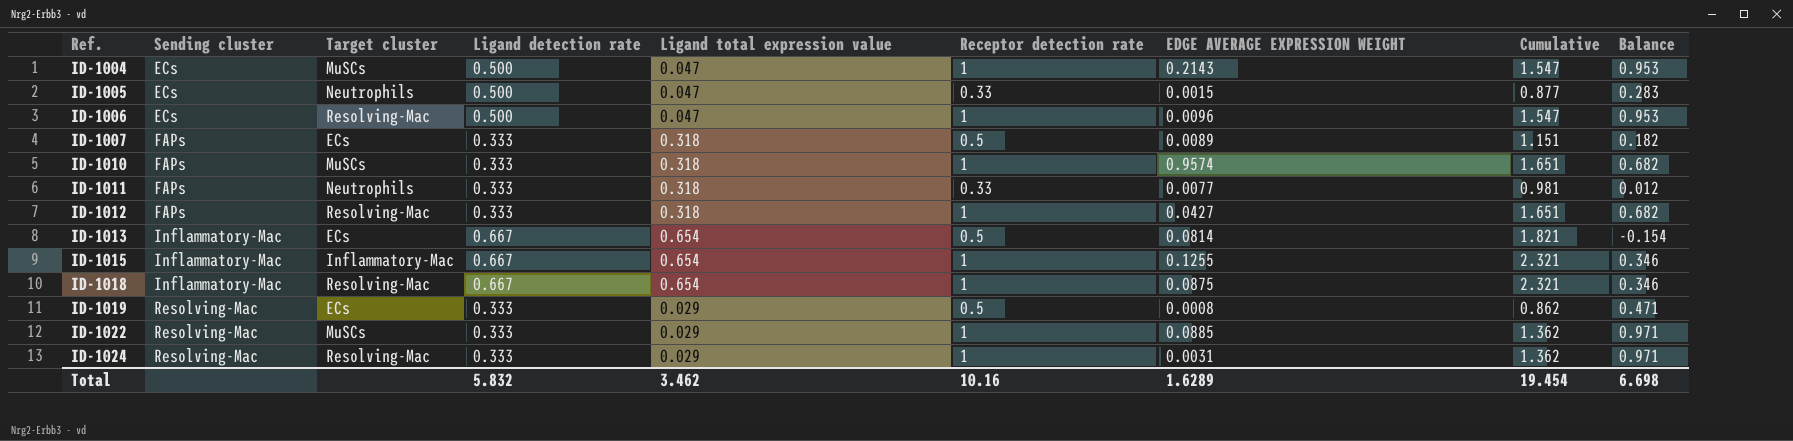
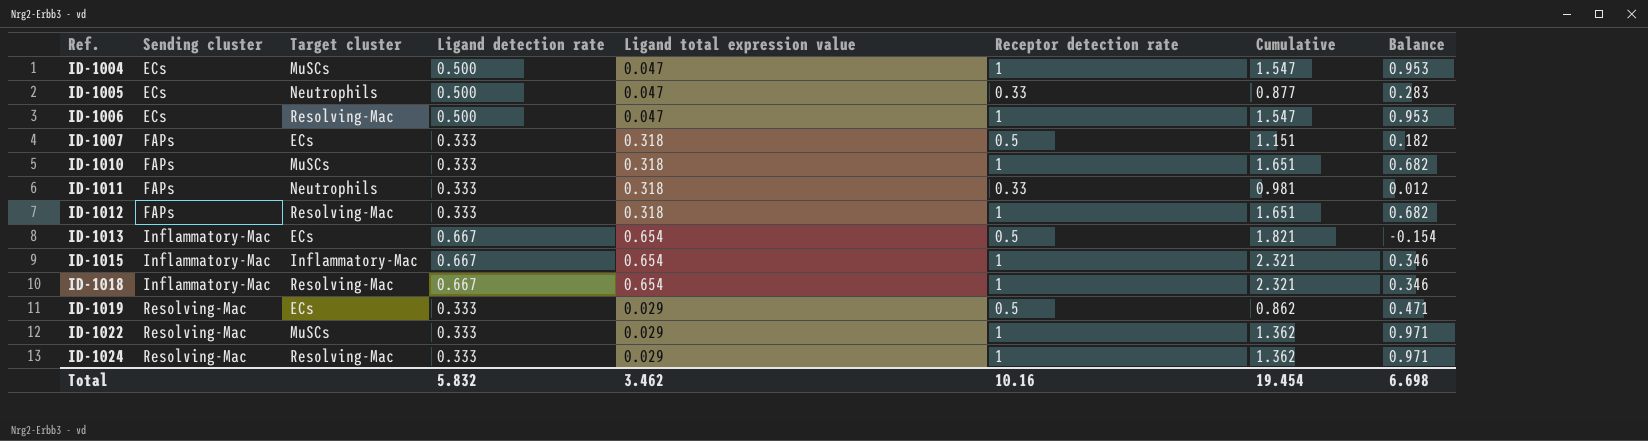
column EDGE AVERAGE EXPRESSION WEIGHT | position: 7 -> none

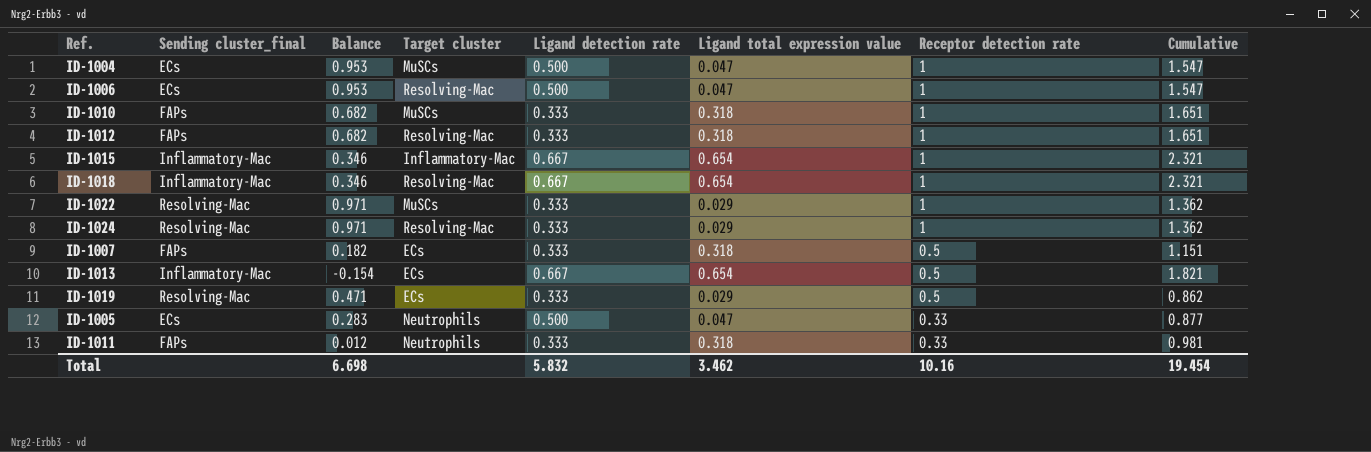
row order: Ref. ascending -> Receptor detection rate descending
column name: Sending cluster -> Sending cluster_final
column Balance | position: 8 -> 3

